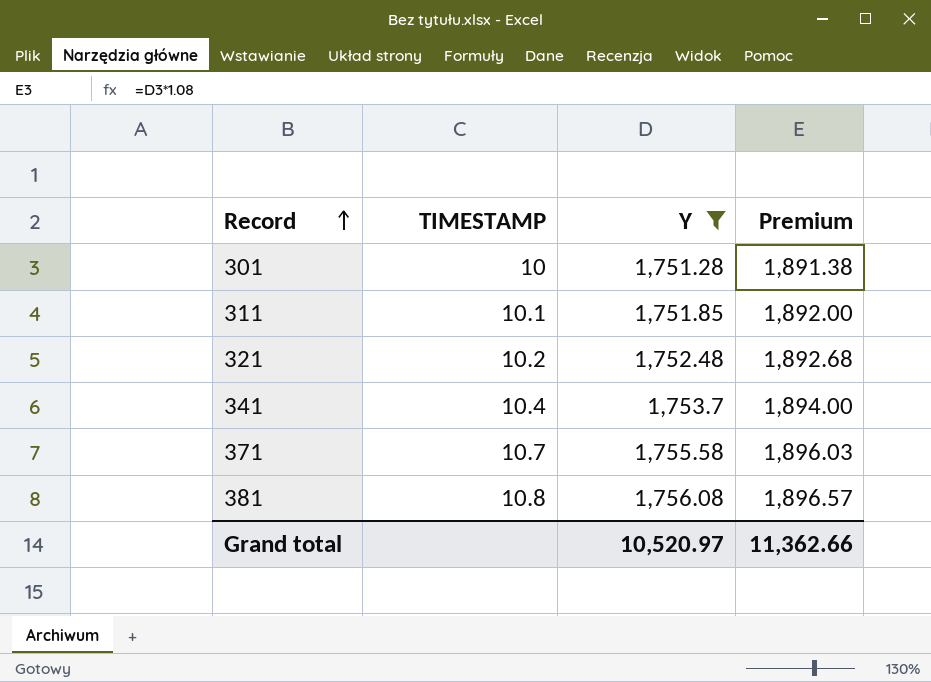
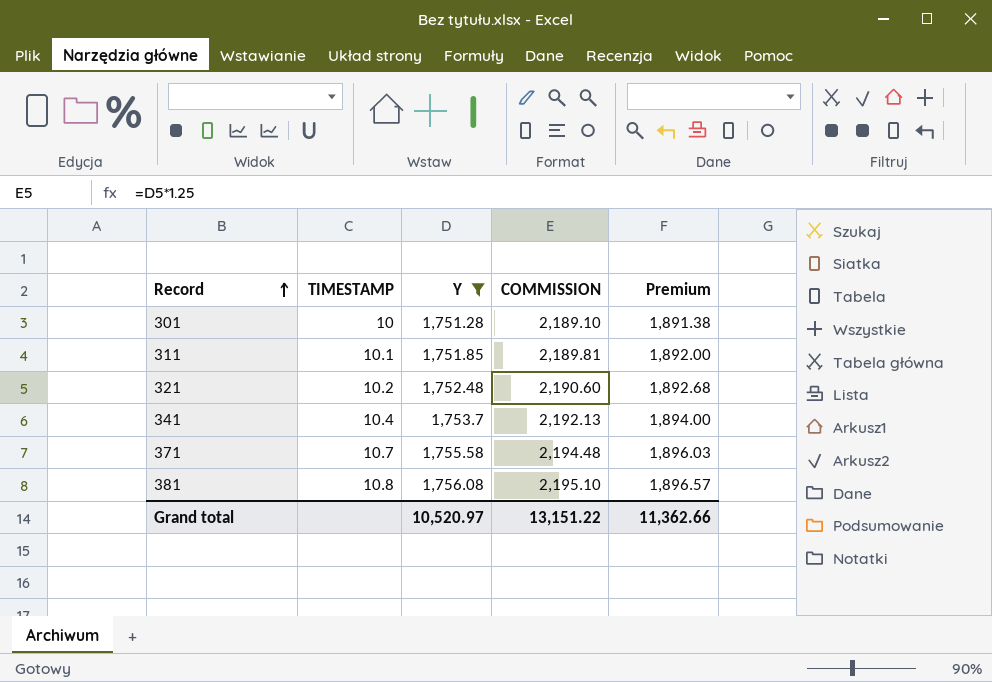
column COMMISSION | formula: none -> [Y] * 1.25

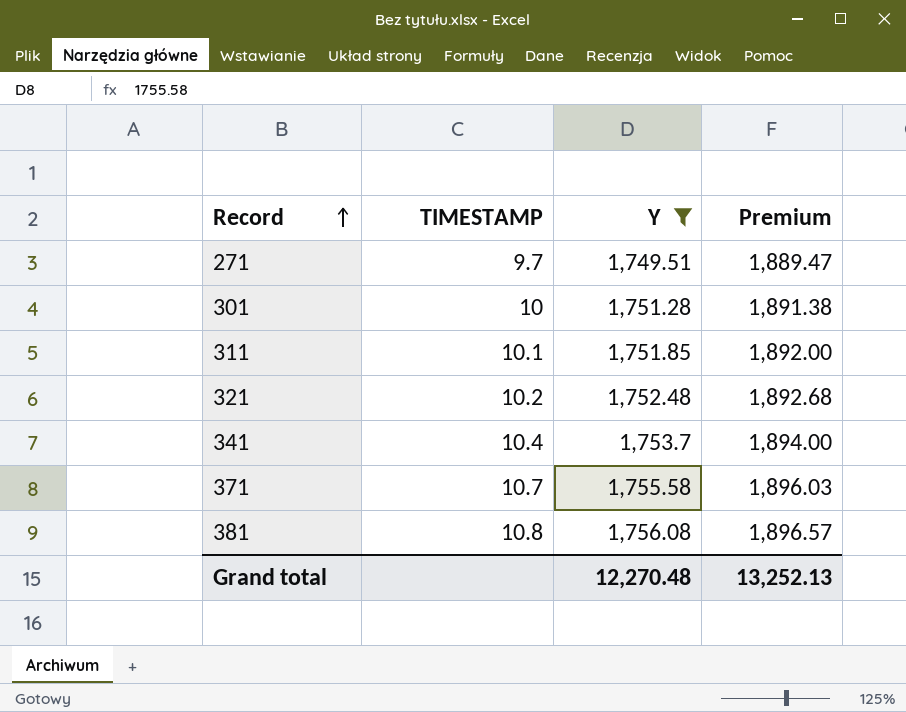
column COMMISSION | formula: [Y] * 1.25 -> none
row 271: none -> 9.7 | 1,749.51 | 1,889.47
Grand total | Y: 10,520.97 -> 12,270.48
Grand total | Premium: 11,362.66 -> 13,252.13

